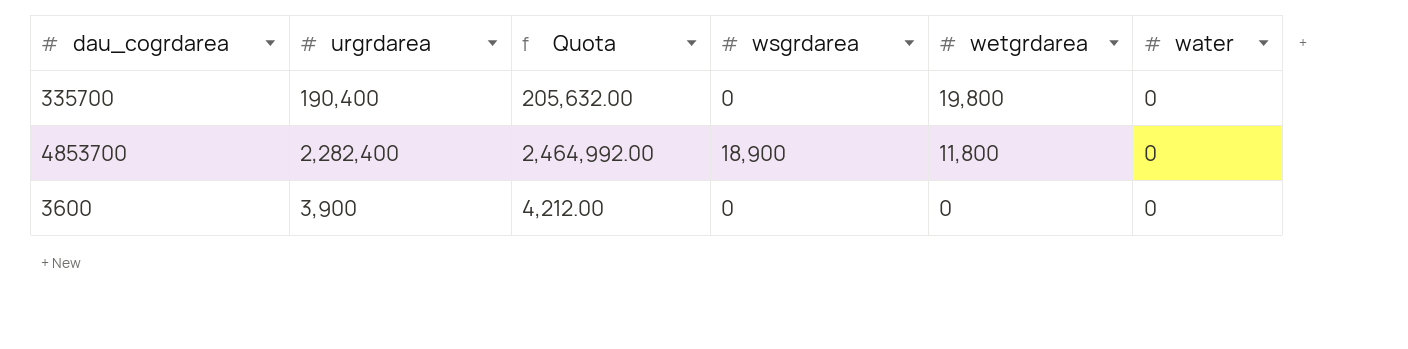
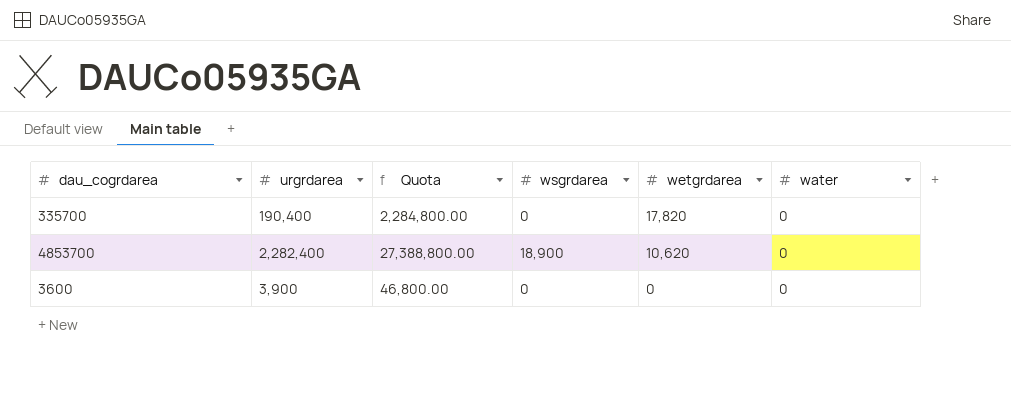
column Quota | formula: [urgrdarea] * 1.08 -> [urgrdarea] * 12
335700 | wetgrdarea: 19,800 -> 17,820
4853700 | wetgrdarea: 11,800 -> 10,620

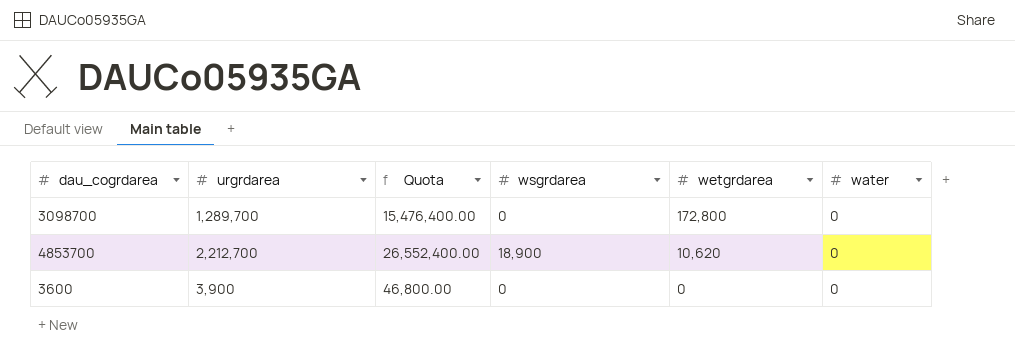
row 335700: 190,400 | 2,284,800.00 | 0 | 17,820 | 0 -> none
row 3098700: none -> 1,289,700 | 15,476,400.00 | 0 | 172,800 | 0
4853700 | urgrdarea: 2,282,400 -> 2,212,700
4853700 | Quota: 27,388,800.00 -> 26,552,400.00

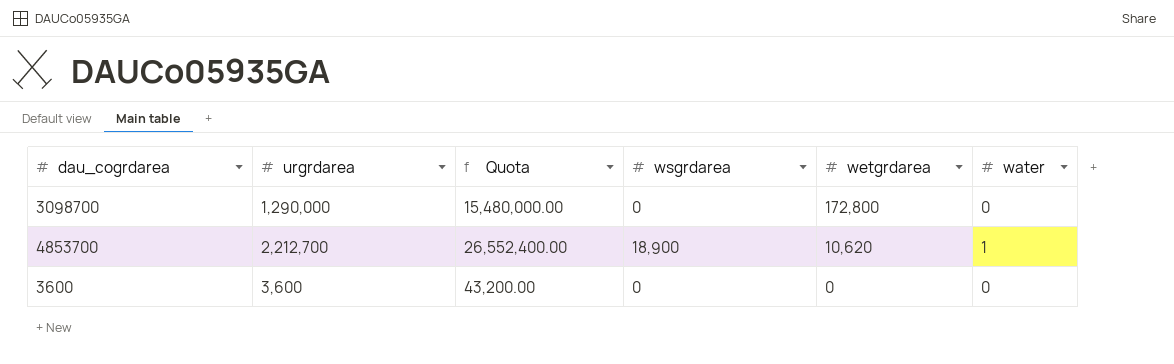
3098700 | urgrdarea: 1,289,700 -> 1,290,000
3098700 | Quota: 15,476,400.00 -> 15,480,000.00
4853700 | water: 0 -> 1
3600 | urgrdarea: 3,900 -> 3,600
3600 | Quota: 46,800.00 -> 43,200.00

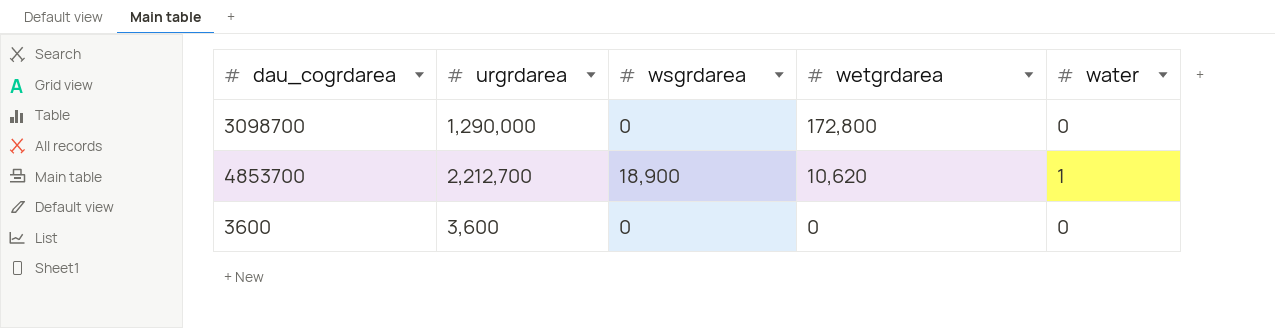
column Quota | formula: [urgrdarea] * 12 -> none

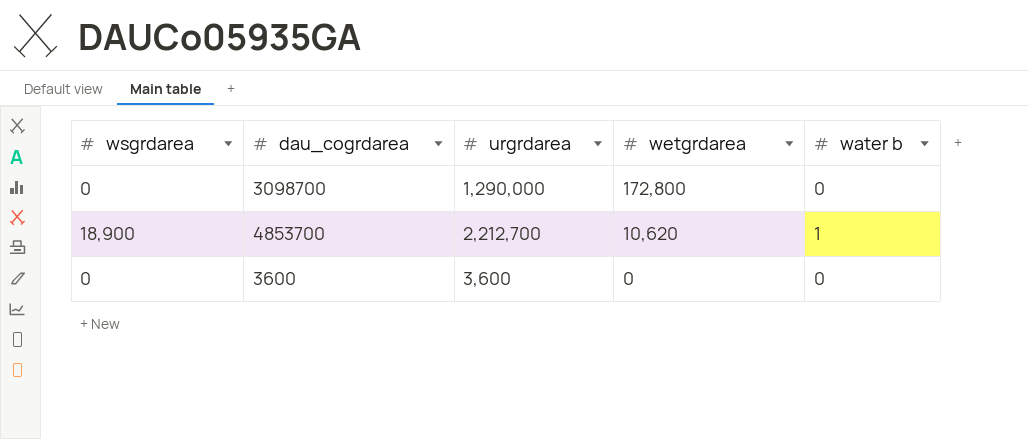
column wsgrdarea | position: 3 -> 1
column name: water -> water b

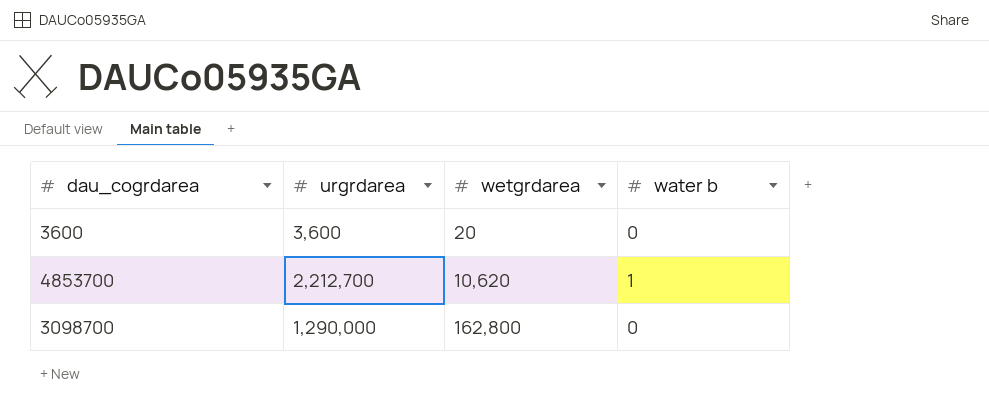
row order: wetgrdarea descending -> wetgrdarea ascending
column wsgrdarea | position: 1 -> none
3600 | wetgrdarea: 0 -> 20
3098700 | wetgrdarea: 172,800 -> 162,800

